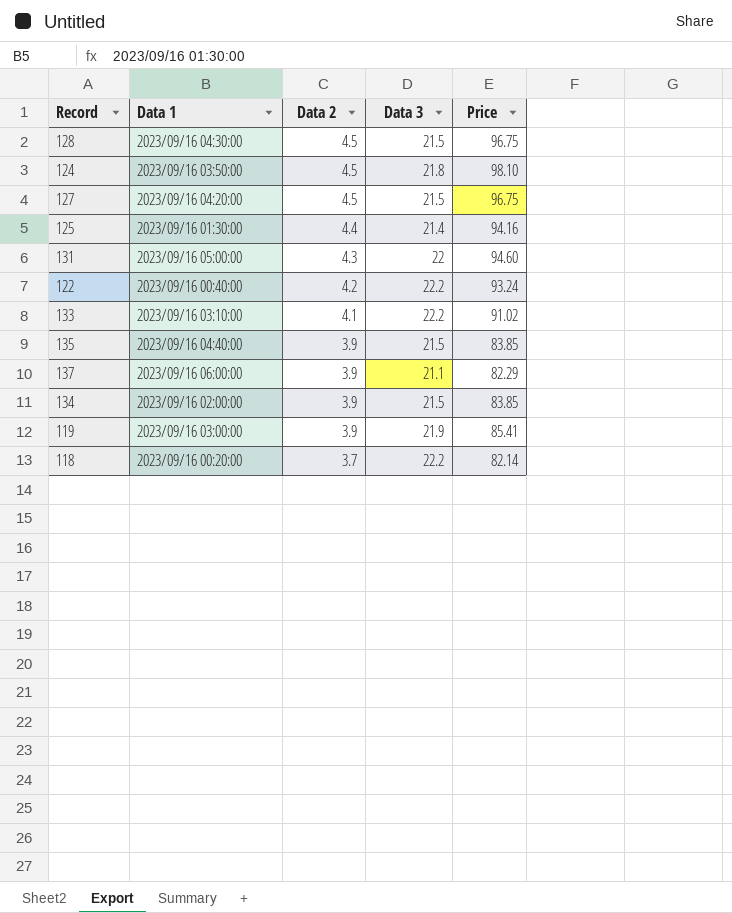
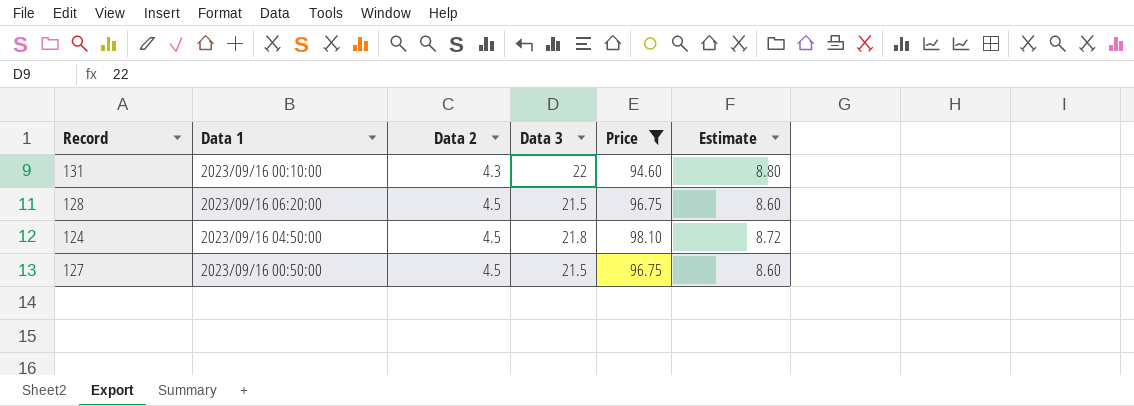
filter: none -> Price >= 94.60
row order: Data 2 descending -> Data 2 ascending
column Estimate | formula: none -> [Data 3] * 0.4
131 | Data 1: 2023/09/16 05:00:00 -> 2023/09/16 00:10:00
128 | Data 1: 2023/09/16 04:30:00 -> 2023/09/16 06:20:00
124 | Data 1: 2023/09/16 03:50:00 -> 2023/09/16 04:50:00
127 | Data 1: 2023/09/16 04:20:00 -> 2023/09/16 00:50:00

